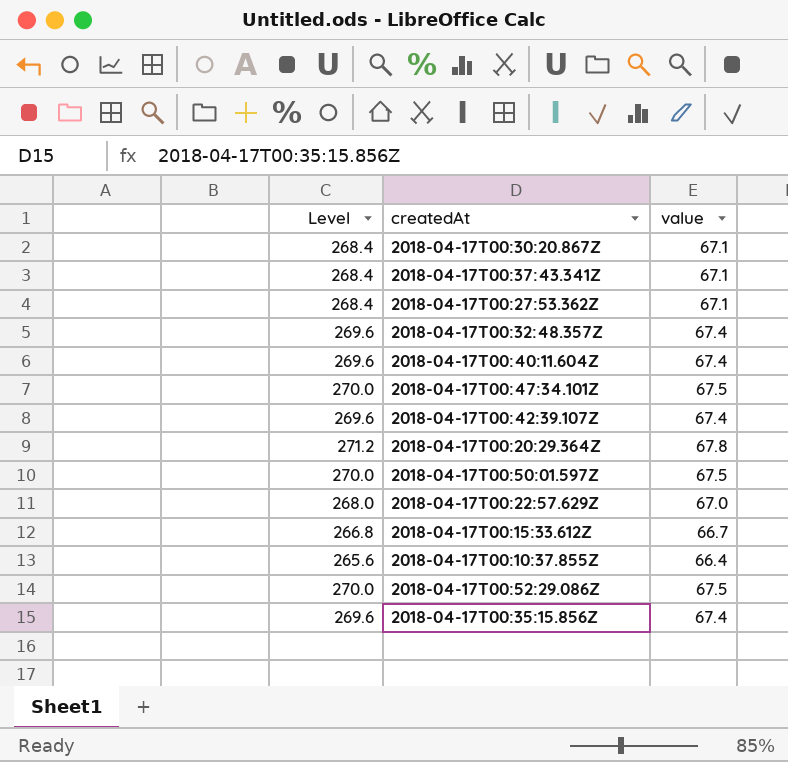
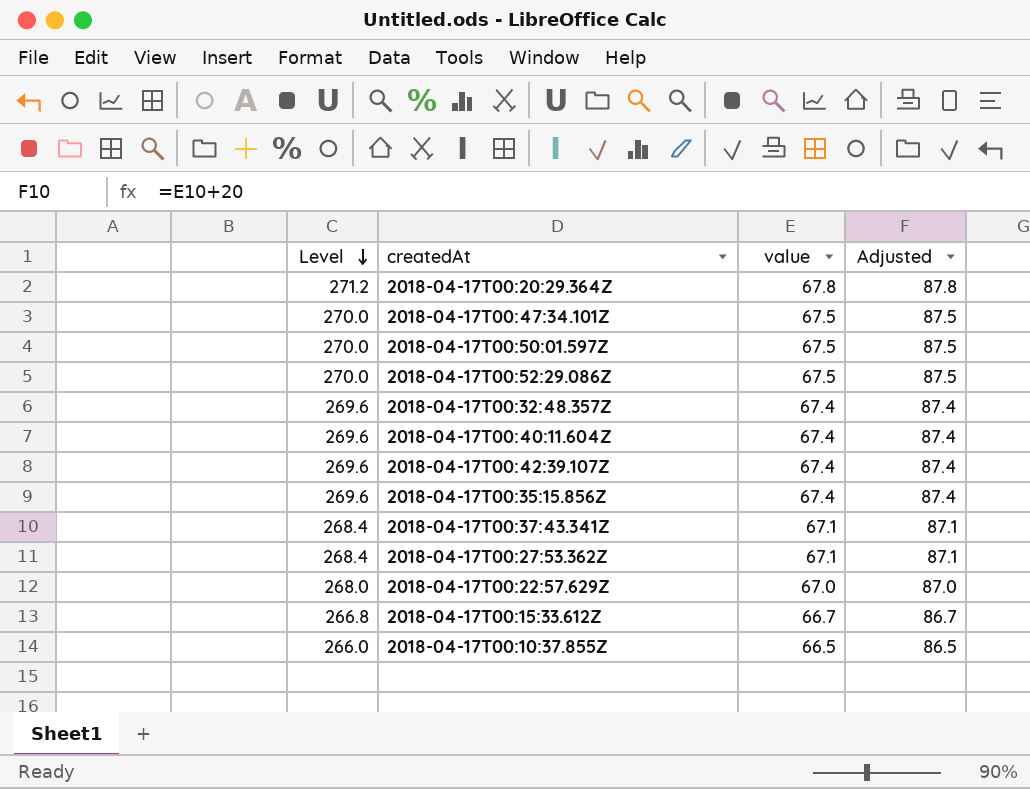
row order: none -> Level descending
column Adjusted | formula: none -> [value] + 20
row 2018-04-17T00:30:20.867Z: 268.4 | 67.1 -> none
2018-04-17T00:10:37.855Z | Level: 265.6 -> 266.0
2018-04-17T00:10:37.855Z | value: 66.4 -> 66.5

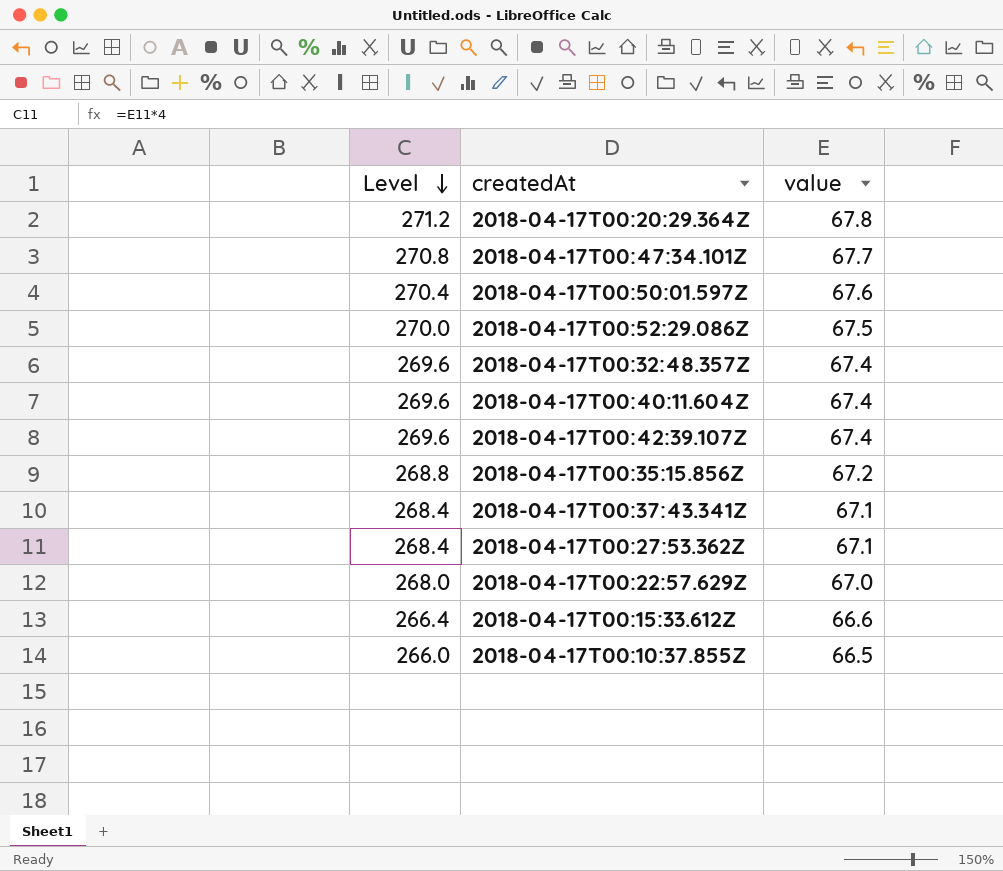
column Adjusted | formula: [value] + 20 -> none
2018-04-17T00:47:34.101Z | Level: 270.0 -> 270.8
2018-04-17T00:47:34.101Z | value: 67.5 -> 67.7
2018-04-17T00:50:01.597Z | Level: 270.0 -> 270.4
2018-04-17T00:50:01.597Z | value: 67.5 -> 67.6
2018-04-17T00:35:15.856Z | Level: 269.6 -> 268.8
2018-04-17T00:35:15.856Z | value: 67.4 -> 67.2
2018-04-17T00:15:33.612Z | Level: 266.8 -> 266.4
2018-04-17T00:15:33.612Z | value: 66.7 -> 66.6

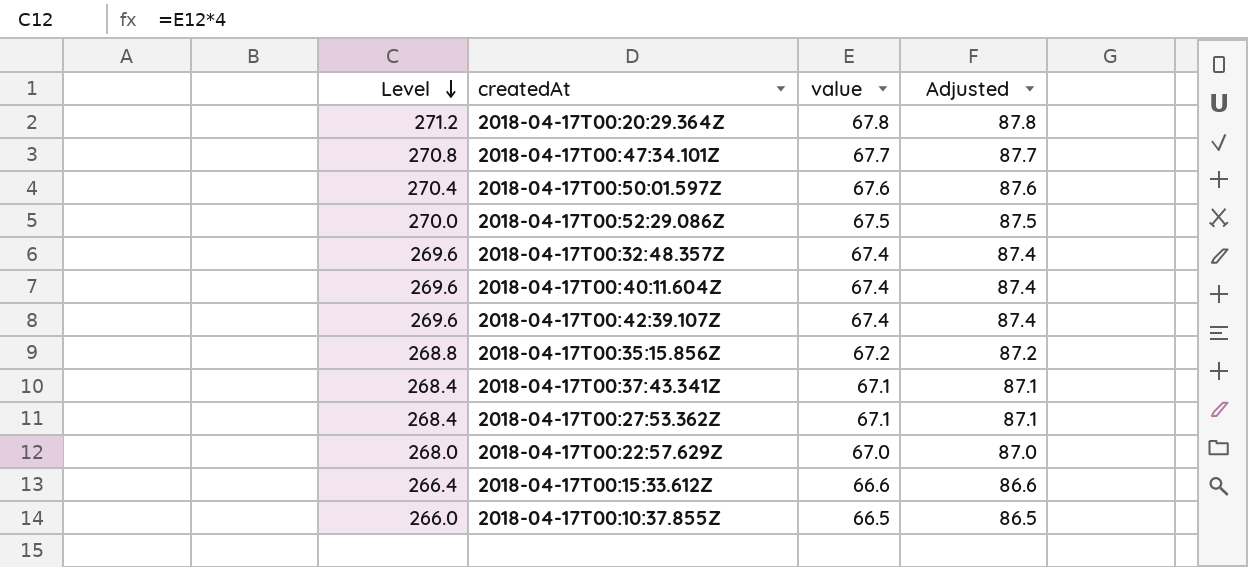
column Adjusted | formula: none -> [value] + 20

